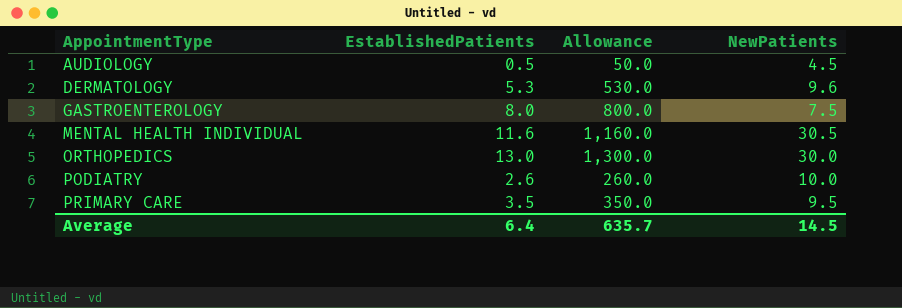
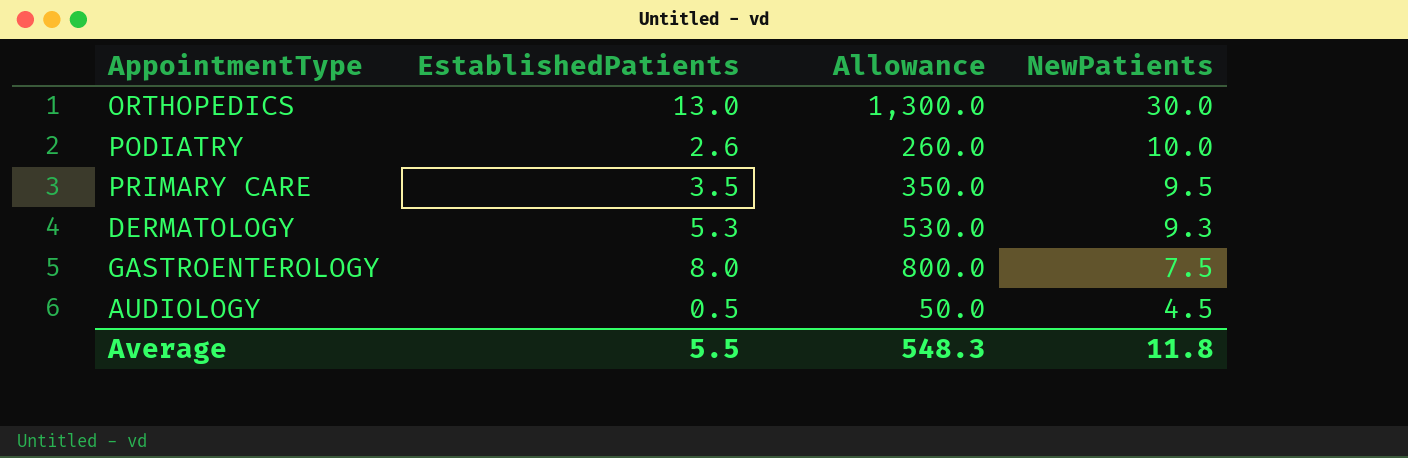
row order: AppointmentType ascending -> NewPatients descending
row MENTAL HEALTH INDIVIDUAL: 11.6 | 1,160.0 | 30.5 -> none
DERMATOLOGY | NewPatients: 9.6 -> 9.3
Average | EstablishedPatients: 6.4 -> 5.5
Average | Allowance: 635.7 -> 548.3
Average | NewPatients: 14.5 -> 11.8

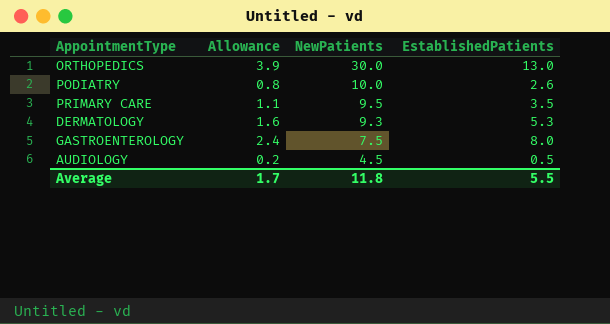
column Allowance | formula: [EstablishedPatients] * 100 -> [EstablishedPatients] * 0.3
column EstablishedPatients | position: 2 -> 4
Average | Allowance: 548.3 -> 1.7

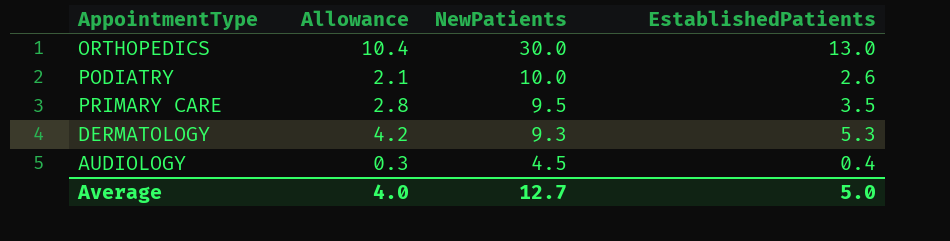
column Allowance | formula: [EstablishedPatients] * 0.3 -> [EstablishedPatients] * 0.8
row GASTROENTEROLOGY: 2.4 | 7.5 | 8.0 -> none
AUDIOLOGY | EstablishedPatients: 0.5 -> 0.4
Average | Allowance: 1.7 -> 4.0
Average | NewPatients: 11.8 -> 12.7
Average | EstablishedPatients: 5.5 -> 5.0

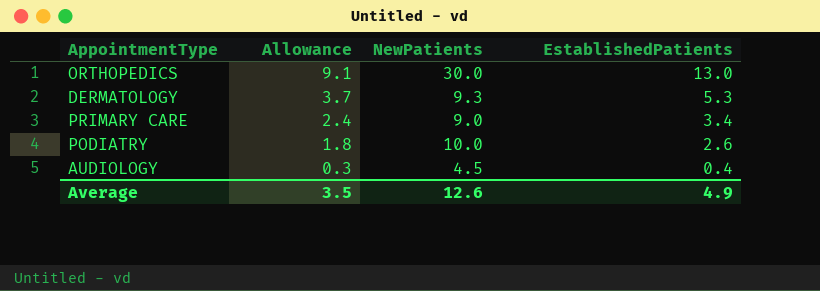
row order: NewPatients descending -> Allowance descending
column Allowance | formula: [EstablishedPatients] * 0.8 -> [EstablishedPatients] * 0.7
PRIMARY CARE | NewPatients: 9.5 -> 9.0
PRIMARY CARE | EstablishedPatients: 3.5 -> 3.4
Average | Allowance: 4.0 -> 3.5
Average | NewPatients: 12.7 -> 12.6
Average | EstablishedPatients: 5.0 -> 4.9

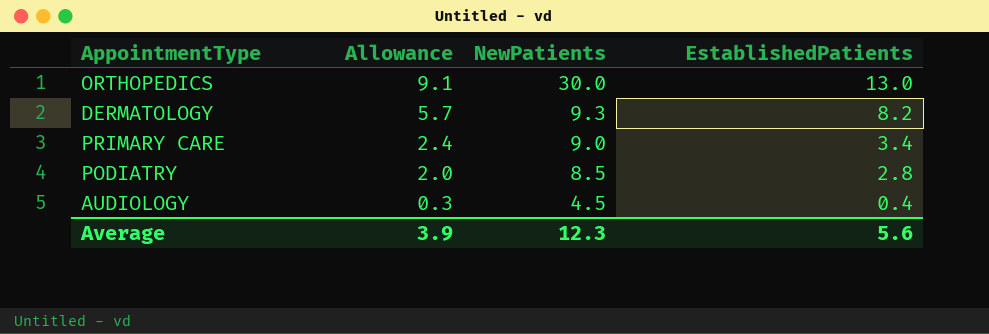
DERMATOLOGY | Allowance: 3.7 -> 5.7
DERMATOLOGY | EstablishedPatients: 5.3 -> 8.2
PODIATRY | Allowance: 1.8 -> 2.0
PODIATRY | NewPatients: 10.0 -> 8.5
PODIATRY | EstablishedPatients: 2.6 -> 2.8
Average | Allowance: 3.5 -> 3.9
Average | NewPatients: 12.6 -> 12.3
Average | EstablishedPatients: 4.9 -> 5.6

